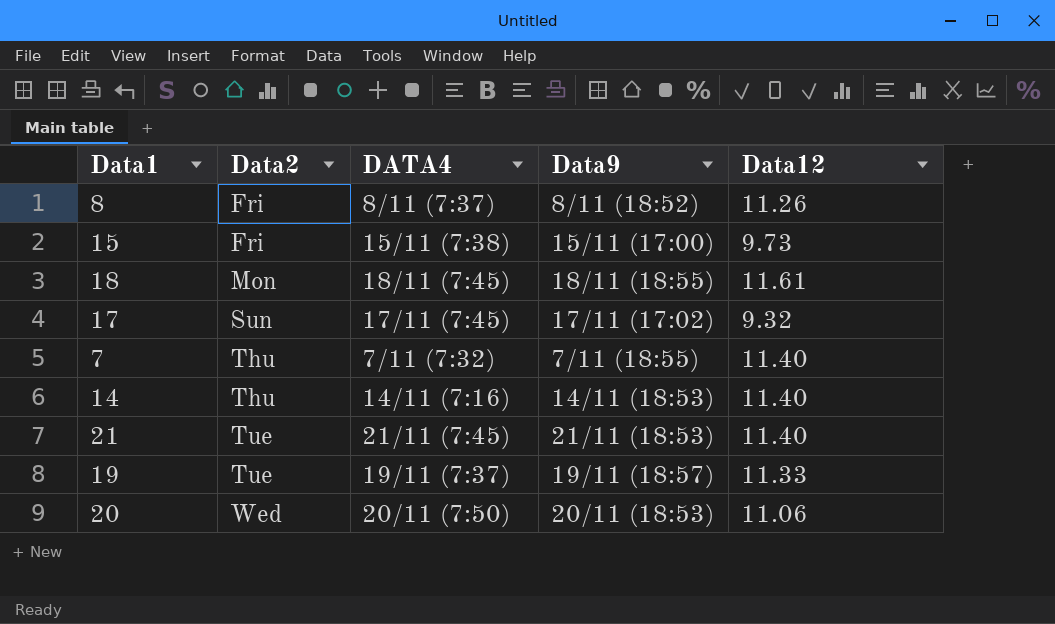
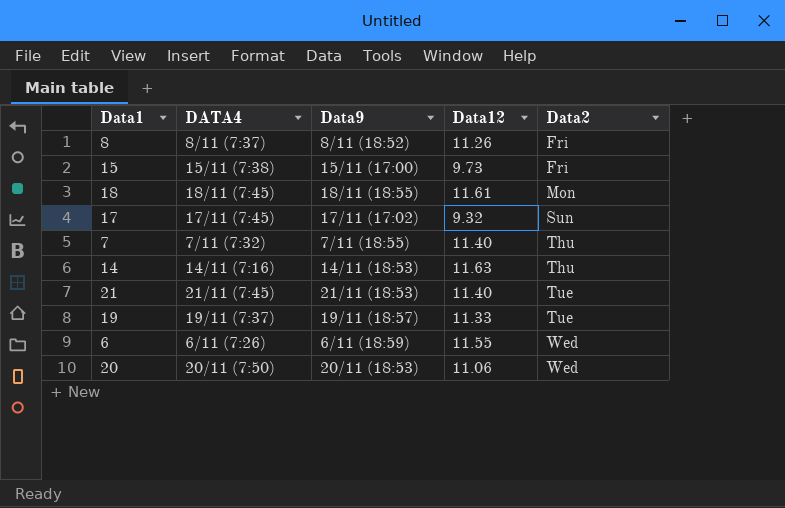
column Data2 | position: 2 -> 5
14 | Data12: 11.40 -> 11.63
row 6: none -> 6/11 (7:26) | 6/11 (18:59) | 11.55 | Wed

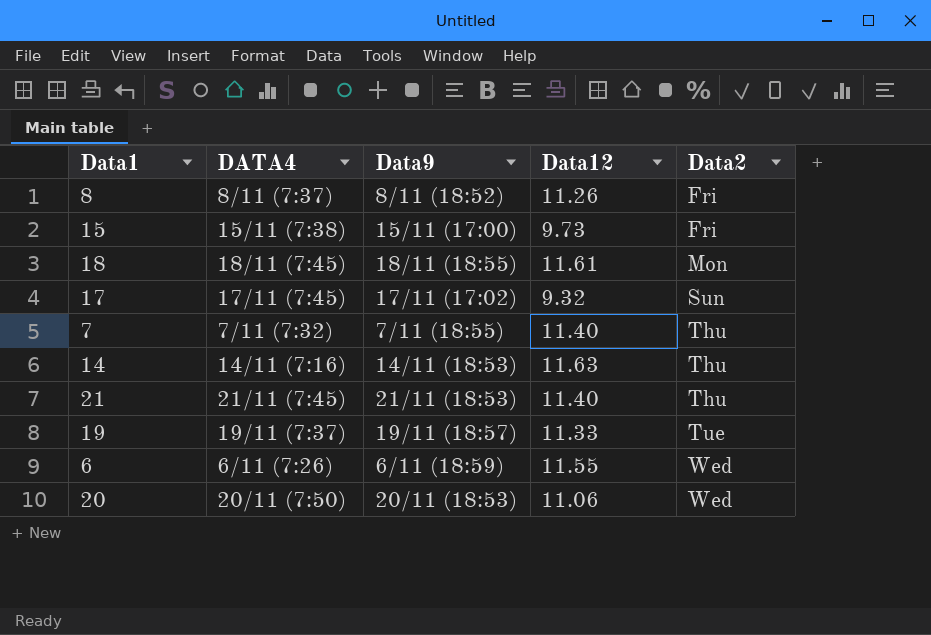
21 | Data2: Tue -> Thu

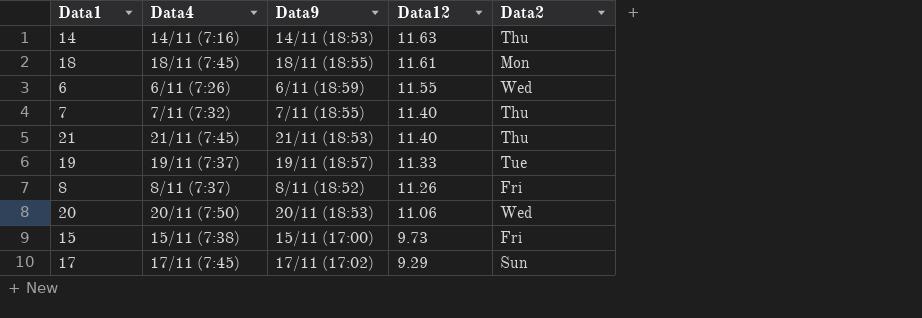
row order: Data2 ascending -> Data12 descending
column name: DATA4 -> Data4
17 | Data12: 9.32 -> 9.29

